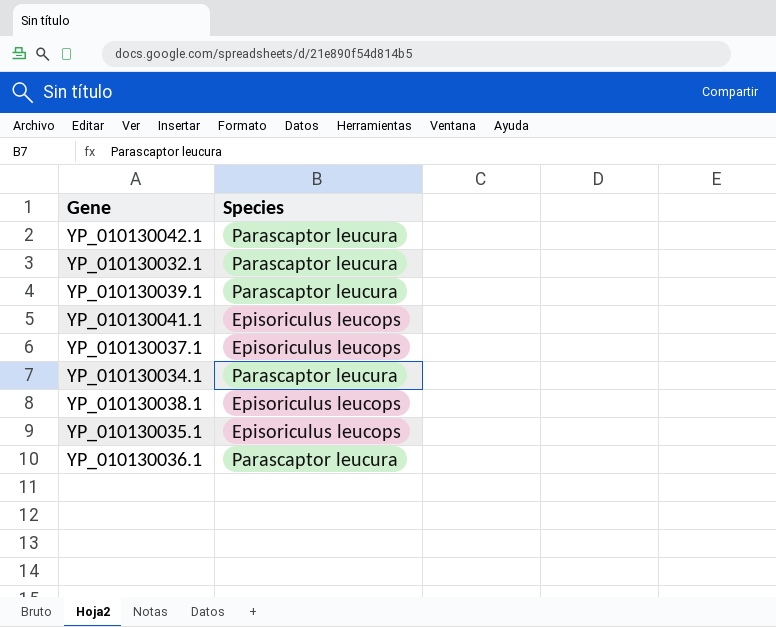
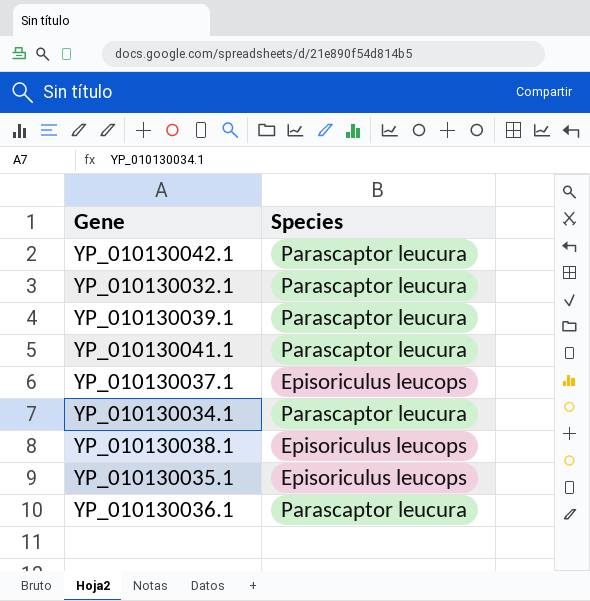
YP_010130041.1 | Species: Episoriculus leucops -> Parascaptor leucura

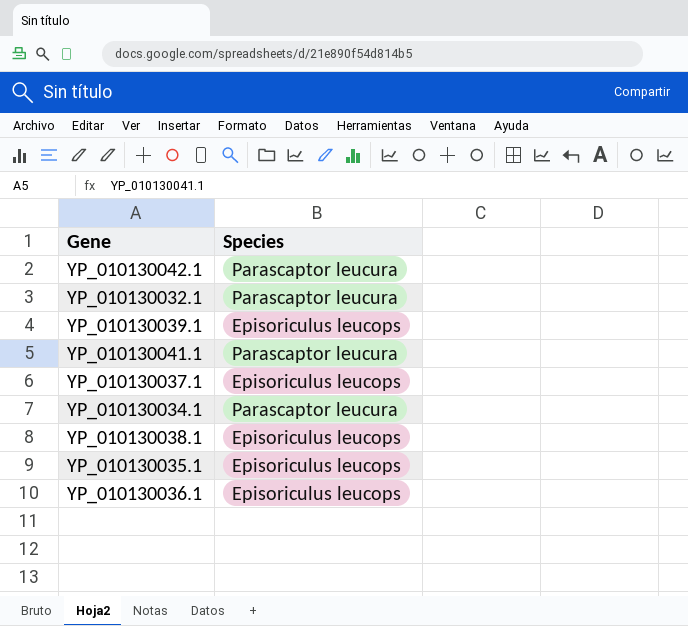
YP_010130039.1 | Species: Parascaptor leucura -> Episoriculus leucops
YP_010130036.1 | Species: Parascaptor leucura -> Episoriculus leucops

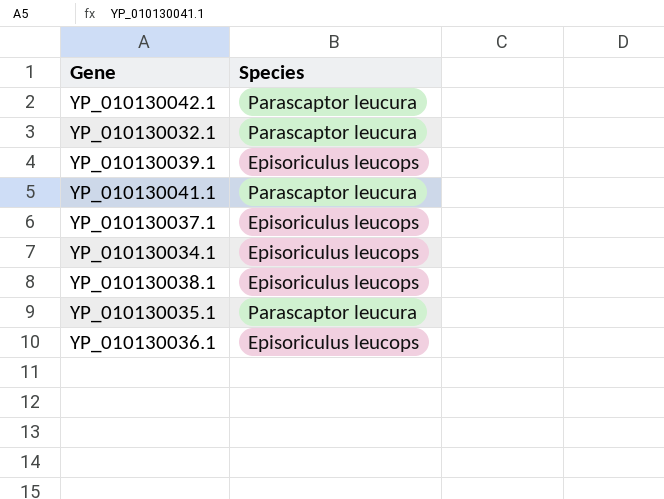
YP_010130034.1 | Species: Parascaptor leucura -> Episoriculus leucops
YP_010130035.1 | Species: Episoriculus leucops -> Parascaptor leucura

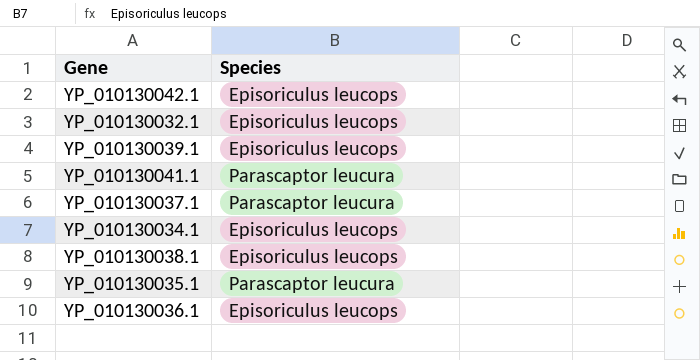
YP_010130042.1 | Species: Parascaptor leucura -> Episoriculus leucops
YP_010130032.1 | Species: Parascaptor leucura -> Episoriculus leucops
YP_010130037.1 | Species: Episoriculus leucops -> Parascaptor leucura

